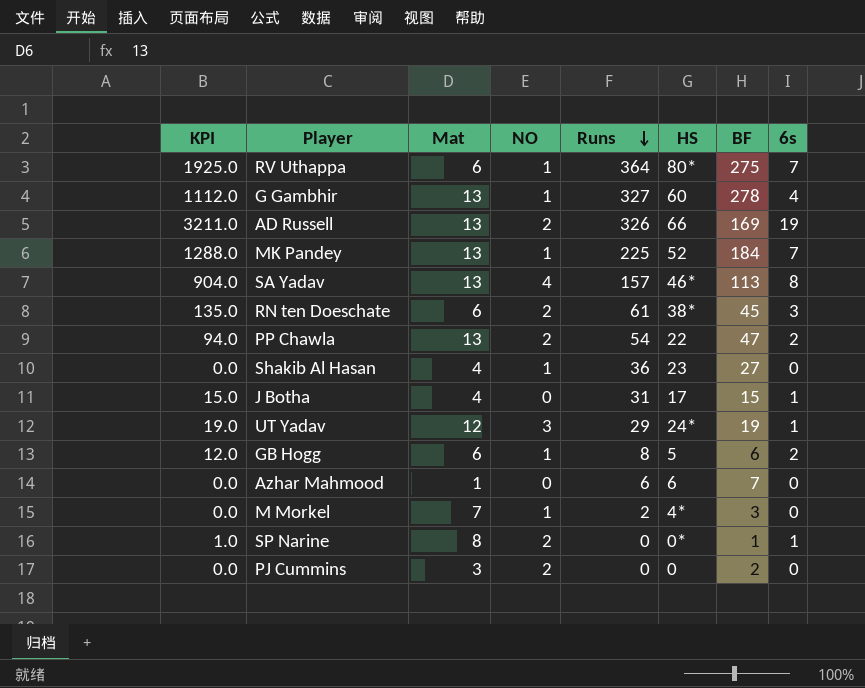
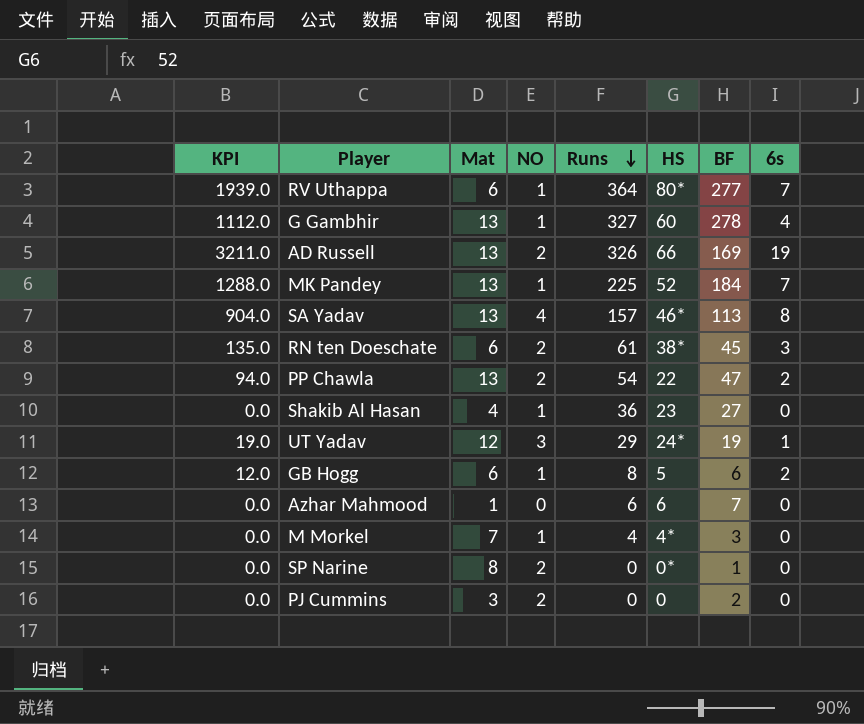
row J Botha: 15.0 | 4 | 0 | 31 | 17 | 15 | 1 -> none
RV Uthappa | KPI: 1925.0 -> 1939.0
RV Uthappa | BF: 275 -> 277
M Morkel | Runs: 2 -> 4
SP Narine | KPI: 1.0 -> 0.0
SP Narine | 6s: 1 -> 0

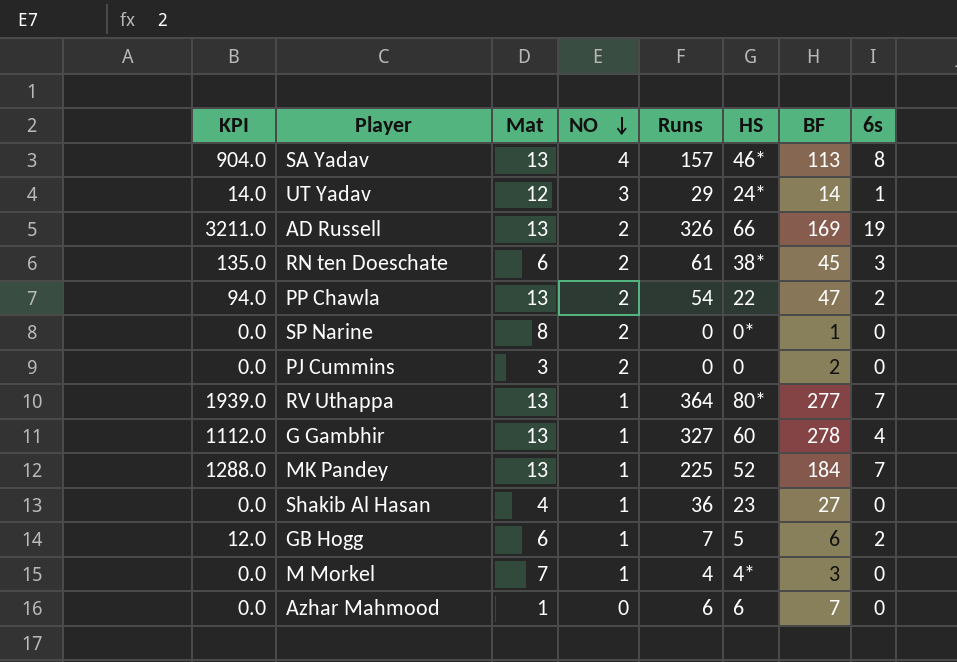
row order: Runs descending -> NO descending
UT Yadav | KPI: 19.0 -> 14.0
UT Yadav | BF: 19 -> 14
RV Uthappa | Mat: 6 -> 13
GB Hogg | Runs: 8 -> 7

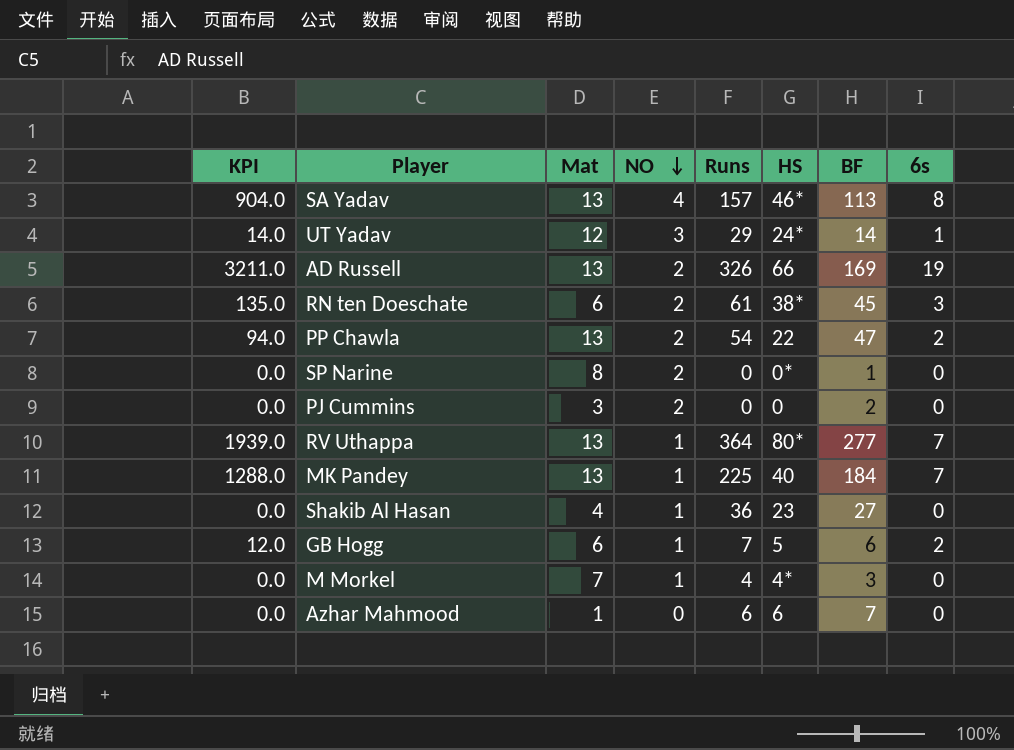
row G Gambhir: 1112.0 | 13 | 1 | 327 | 60 | 278 | 4 -> none
MK Pandey | HS: 52 -> 40

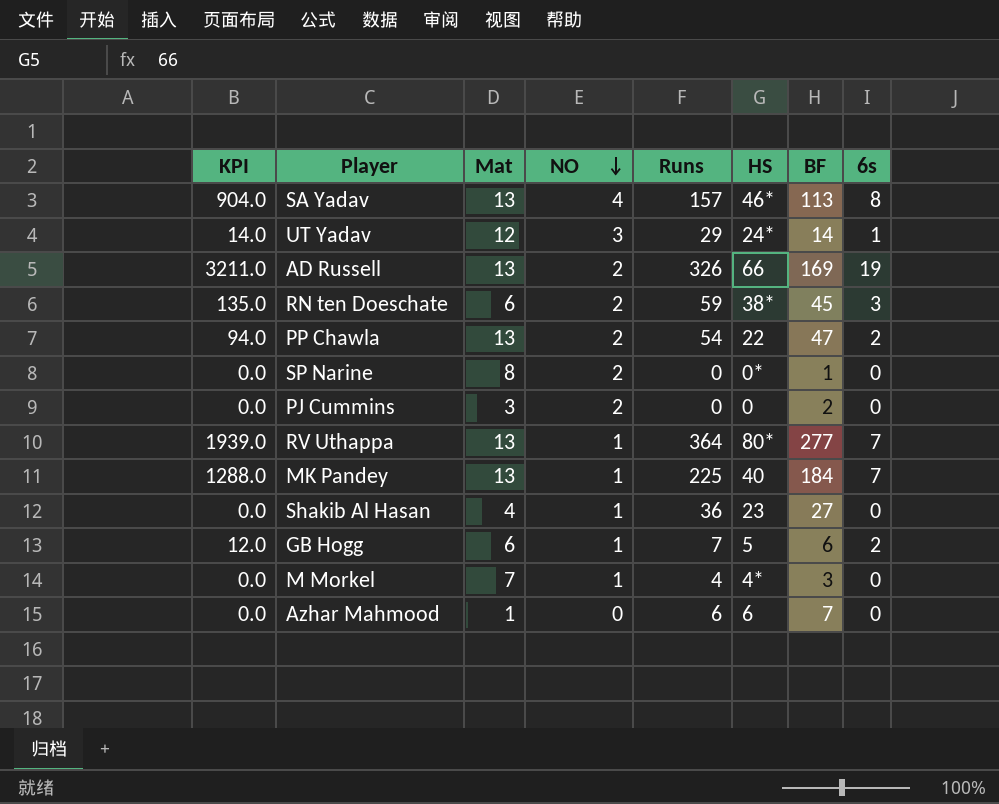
RN ten Doeschate | Runs: 61 -> 59

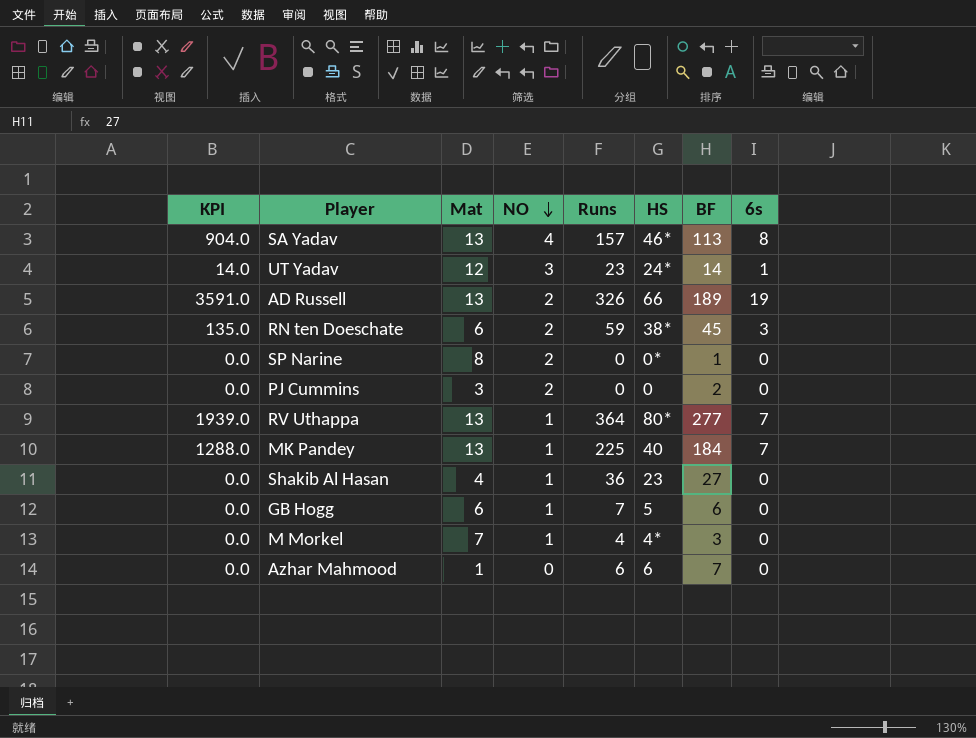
row PP Chawla: 94.0 | 13 | 2 | 54 | 22 | 47 | 2 -> none
UT Yadav | Runs: 29 -> 23
AD Russell | KPI: 3211.0 -> 3591.0
AD Russell | BF: 169 -> 189
GB Hogg | KPI: 12.0 -> 0.0
GB Hogg | 6s: 2 -> 0

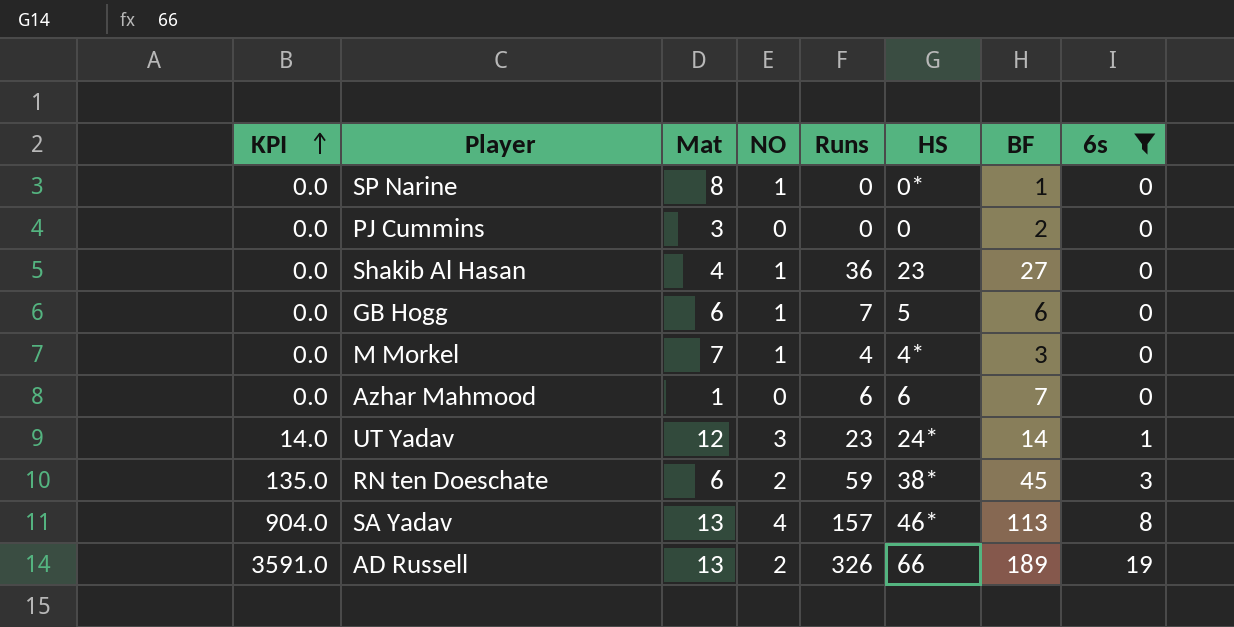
filter: none -> 6s != 7
row order: NO descending -> KPI ascending
SP Narine | NO: 2 -> 1
PJ Cummins | NO: 2 -> 0

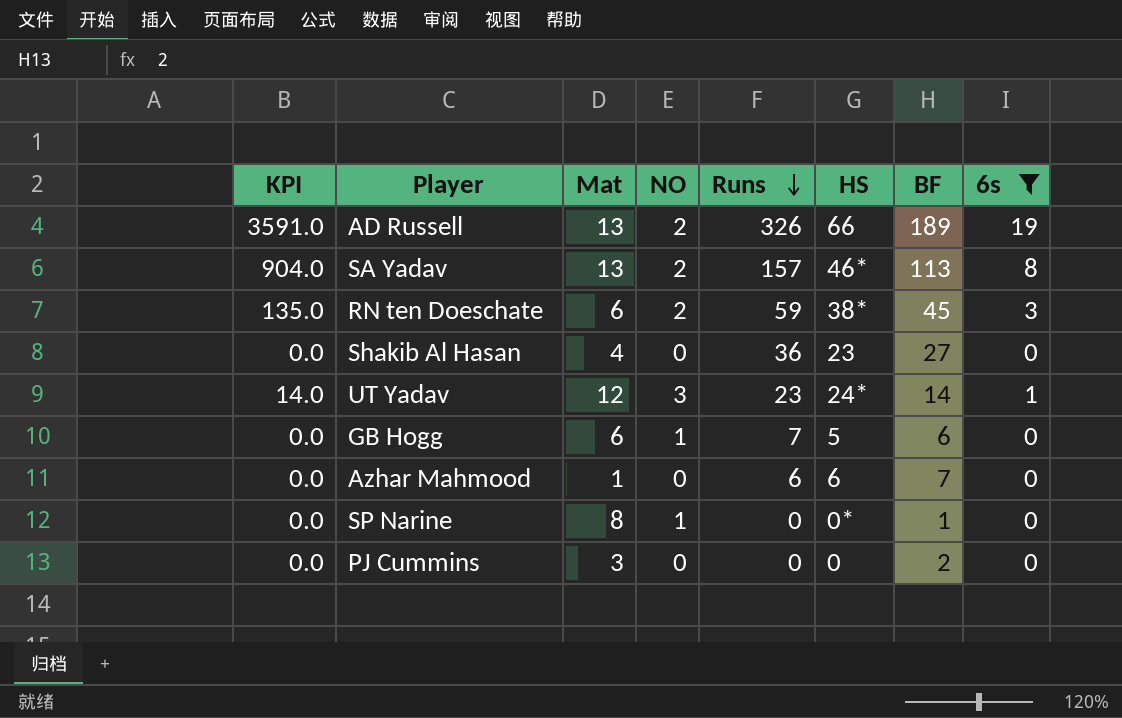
row order: KPI ascending -> Runs descending
row M Morkel: 0.0 | 7 | 1 | 4 | 4* | 3 | 0 -> none
SA Yadav | NO: 4 -> 2
Shakib Al Hasan | NO: 1 -> 0

